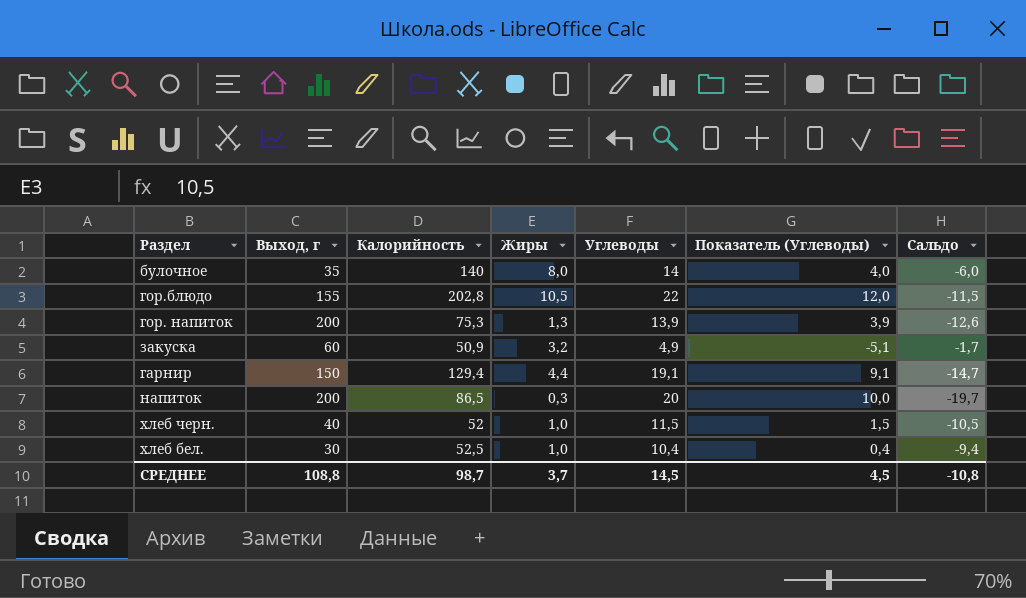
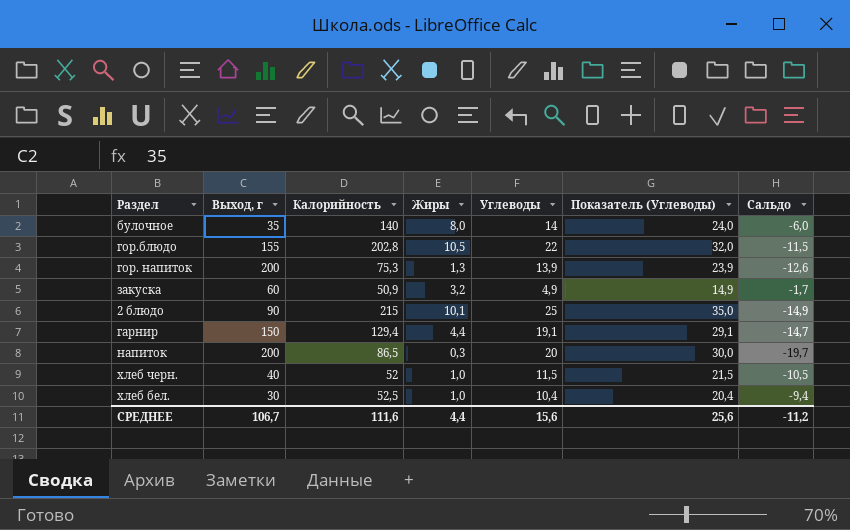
column Показатель (Углеводы) | formula: [Углеводы] - 10 -> [Углеводы] + 10
row 2 блюдо: none -> 90 | 215 | 10,1 | 25 | 35,0 | -14,9
СРЕДНЕЕ | Выход, г: 108,8 -> 106,7
СРЕДНЕЕ | Калорийность: 98,7 -> 111,6
СРЕДНЕЕ | Жиры: 3,7 -> 4,4
СРЕДНЕЕ | Углеводы: 14,5 -> 15,6
СРЕДНЕЕ | Показатель (Углеводы): 4,5 -> 25,6
СРЕДНЕЕ | Сальдо: -10,8 -> -11,2

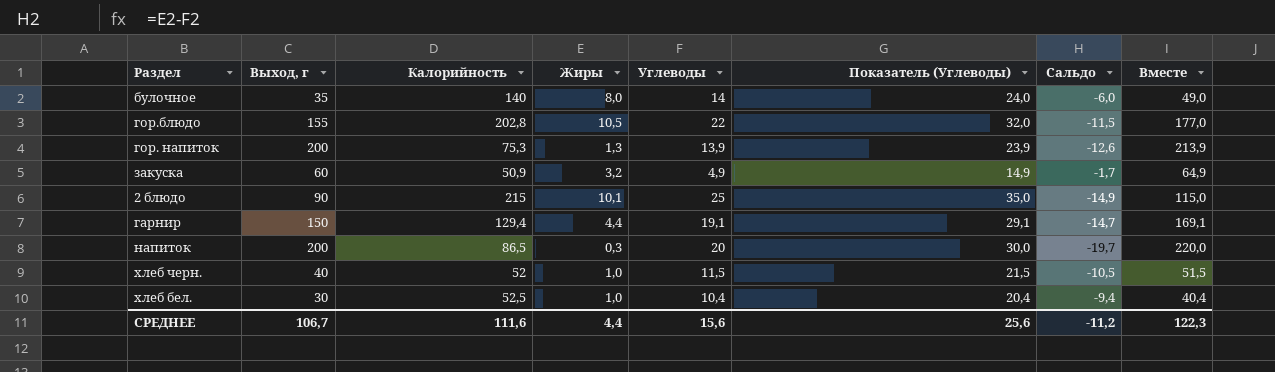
column Вместе | formula: none -> [Выход, г] + [Углеводы]

